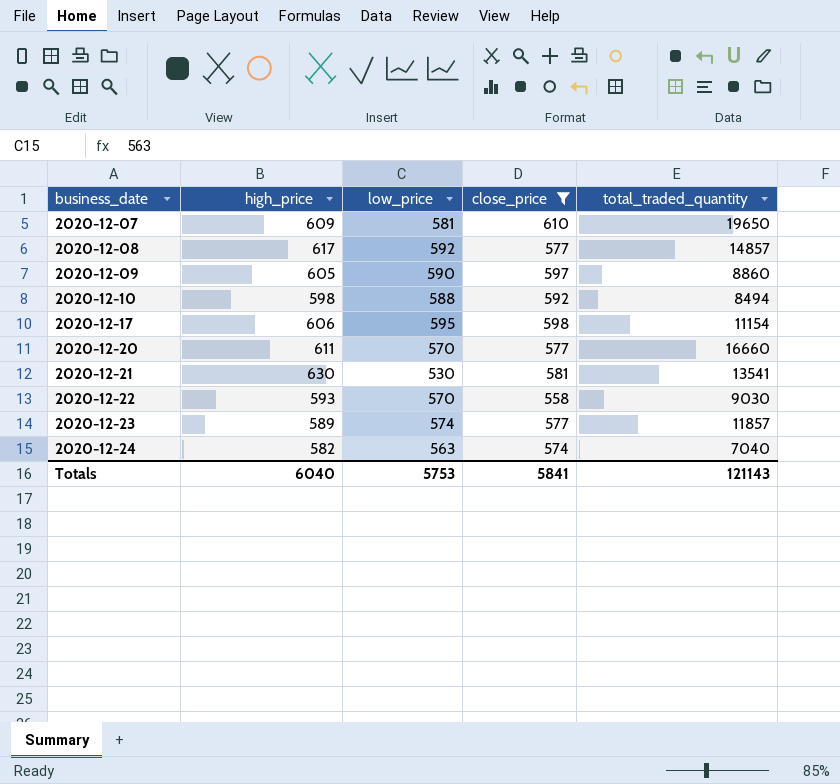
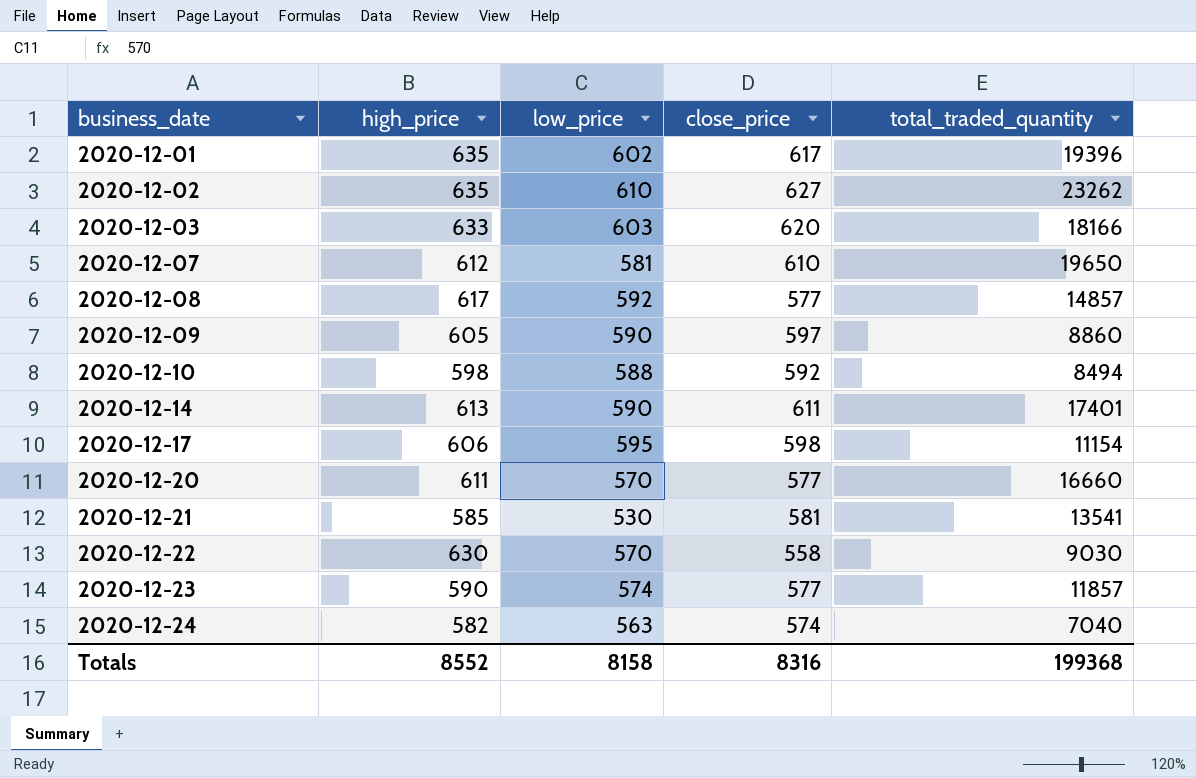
filter: close_price <= 610 -> none
2020-12-07 | high_price: 609 -> 612
2020-12-21 | high_price: 630 -> 585
2020-12-22 | high_price: 593 -> 630
2020-12-23 | high_price: 589 -> 590
Totals | high_price: 6040 -> 8552
Totals | low_price: 5753 -> 8158
Totals | close_price: 5841 -> 8316
Totals | total_traded_quantity: 121143 -> 199368

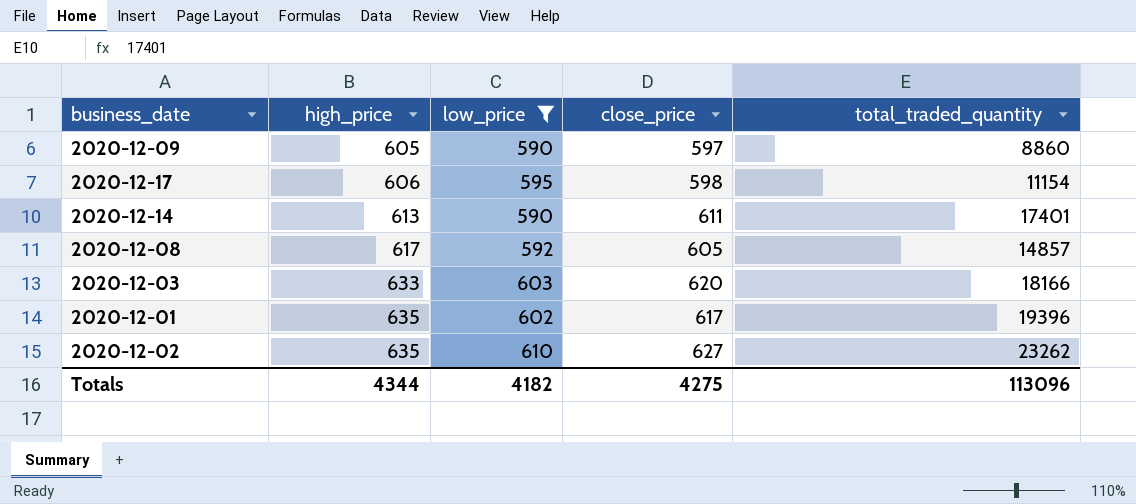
filter: none -> low_price >= 590
row order: business_date ascending -> high_price ascending
2020-12-08 | close_price: 577 -> 605
Totals | high_price: 8552 -> 4344
Totals | low_price: 8158 -> 4182
Totals | close_price: 8316 -> 4275
Totals | total_traded_quantity: 199368 -> 113096

